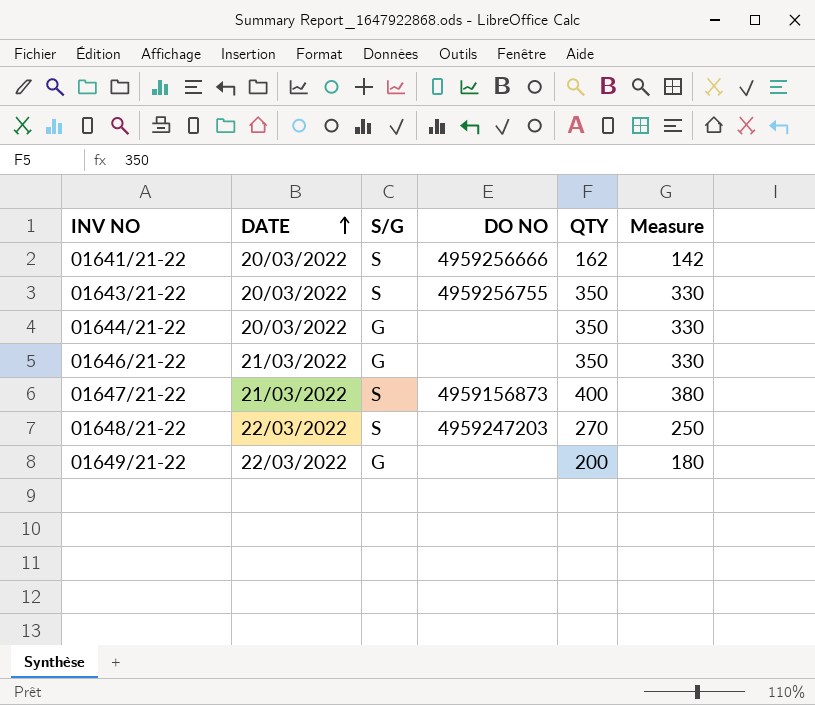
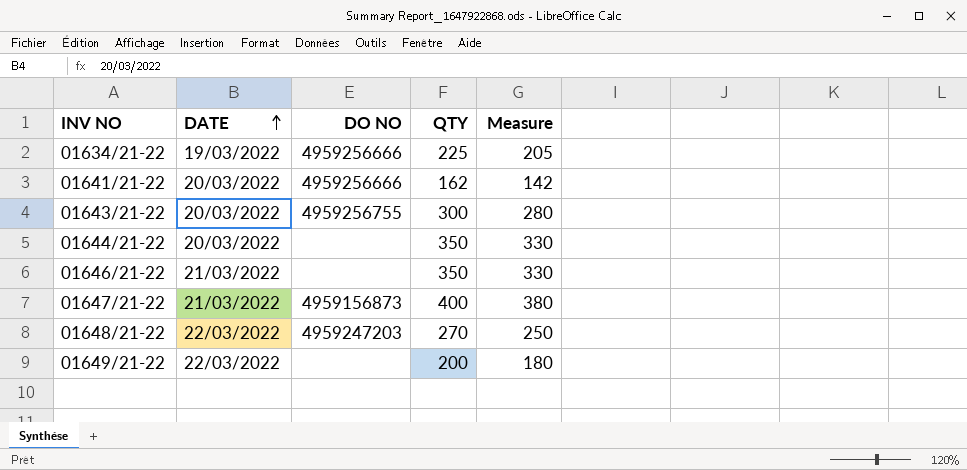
column S/G | position: 3 -> none
row 01634/21-22: none -> 19/03/2022 | 4959256666 | 225 | 205
01643/21-22 | QTY: 350 -> 300
01643/21-22 | Measure: 330 -> 280

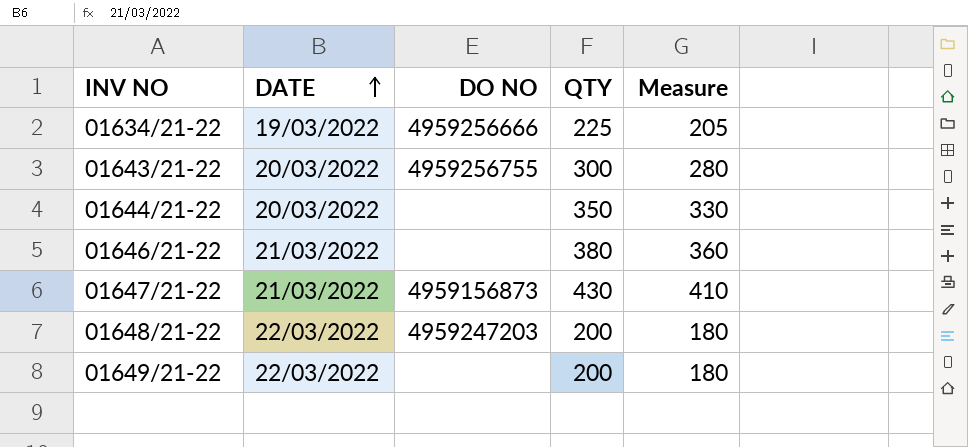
row 01641/21-22: 20/03/2022 | 4959256666 | 162 | 142 -> none
01646/21-22 | QTY: 350 -> 380
01646/21-22 | Measure: 330 -> 360
01647/21-22 | QTY: 400 -> 430
01647/21-22 | Measure: 380 -> 410
01648/21-22 | QTY: 270 -> 200
01648/21-22 | Measure: 250 -> 180

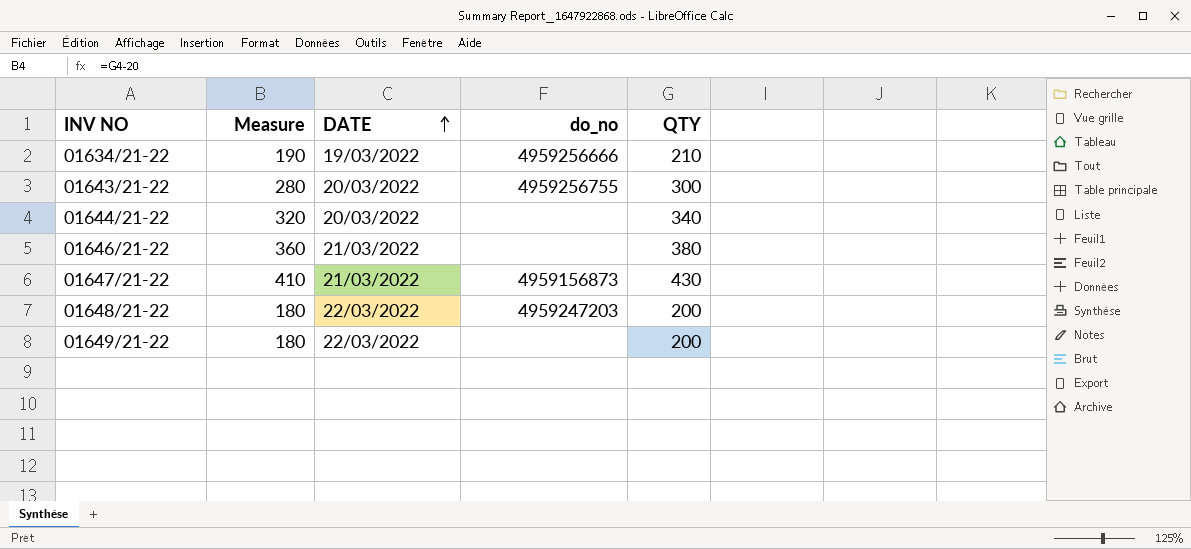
column Measure | position: 5 -> 2
column name: DO NO -> do_no
01634/21-22 | Measure: 205 -> 190
01634/21-22 | QTY: 225 -> 210
01644/21-22 | Measure: 330 -> 320
01644/21-22 | QTY: 350 -> 340

